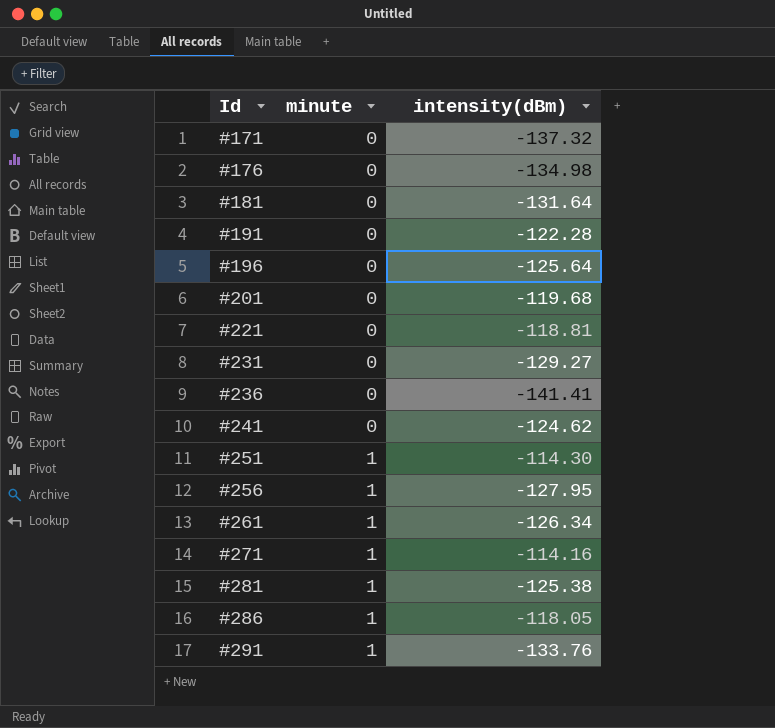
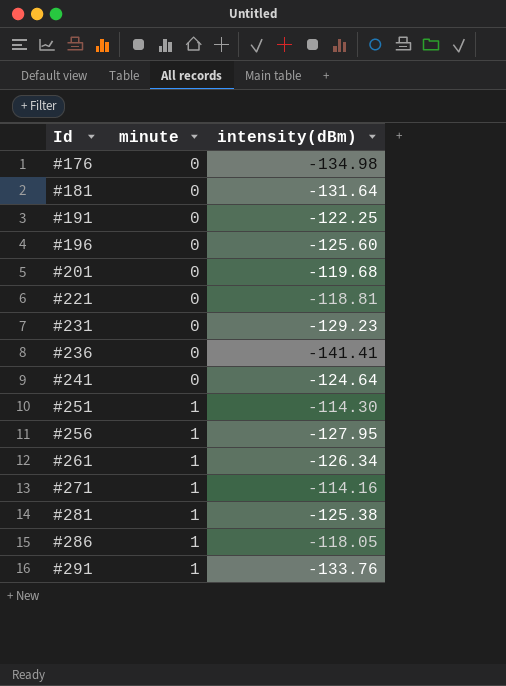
row #171: 0 | -137.32 -> none
#191 | intensity(dBm): -122.28 -> -122.25
#196 | intensity(dBm): -125.64 -> -125.60
#231 | intensity(dBm): -129.27 -> -129.23
#241 | intensity(dBm): -124.62 -> -124.64

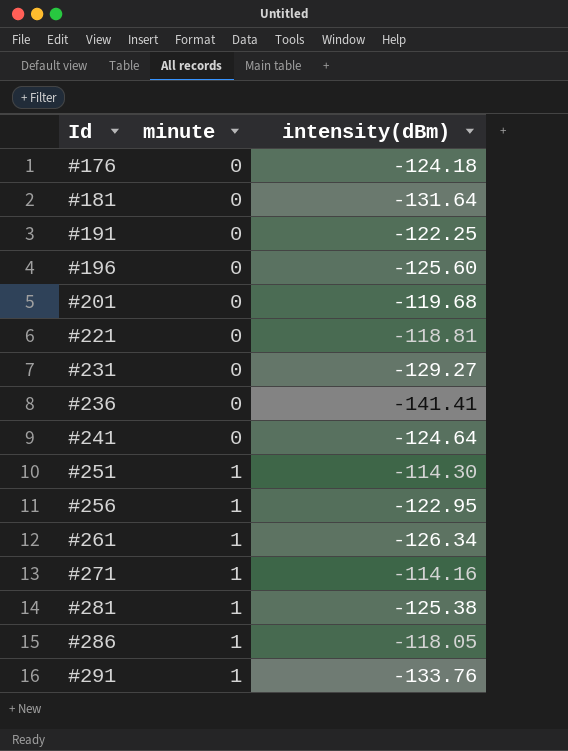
#176 | intensity(dBm): -134.98 -> -124.18
#231 | intensity(dBm): -129.23 -> -129.27
#256 | intensity(dBm): -127.95 -> -122.95

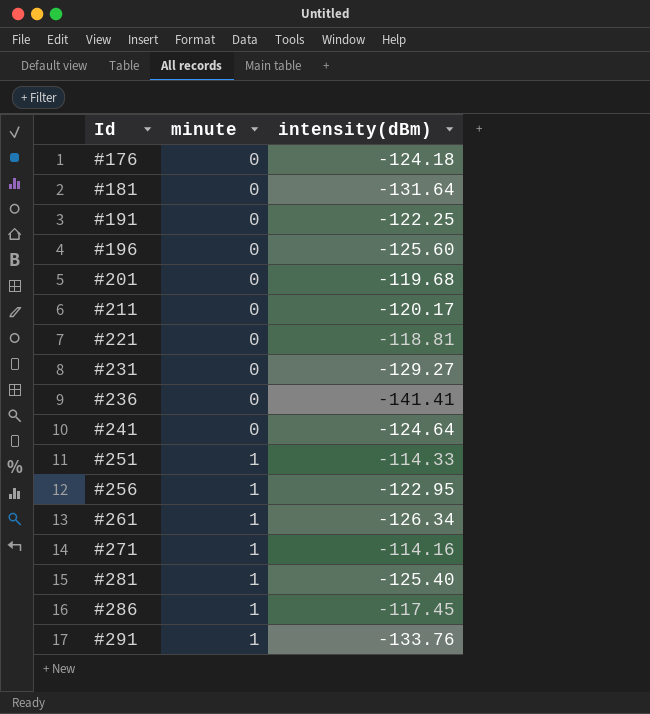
row #211: none -> 0 | -120.17
#251 | intensity(dBm): -114.30 -> -114.33
#281 | intensity(dBm): -125.38 -> -125.40
#286 | intensity(dBm): -118.05 -> -117.45

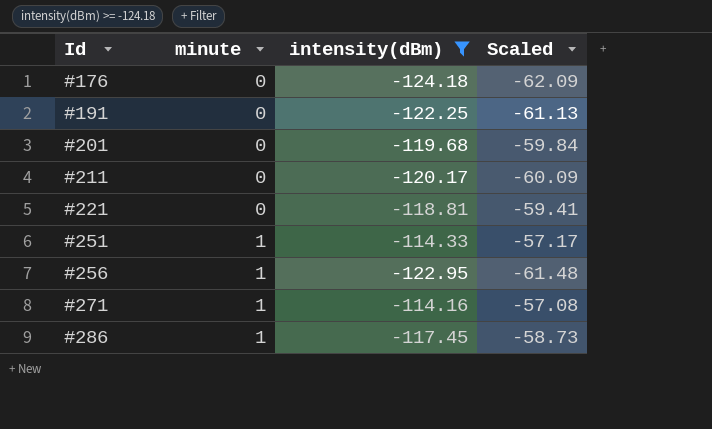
filter: none -> intensity(dBm) >= -124.18
column Scaled | formula: none -> [intensity(dBm)] * 0.5

